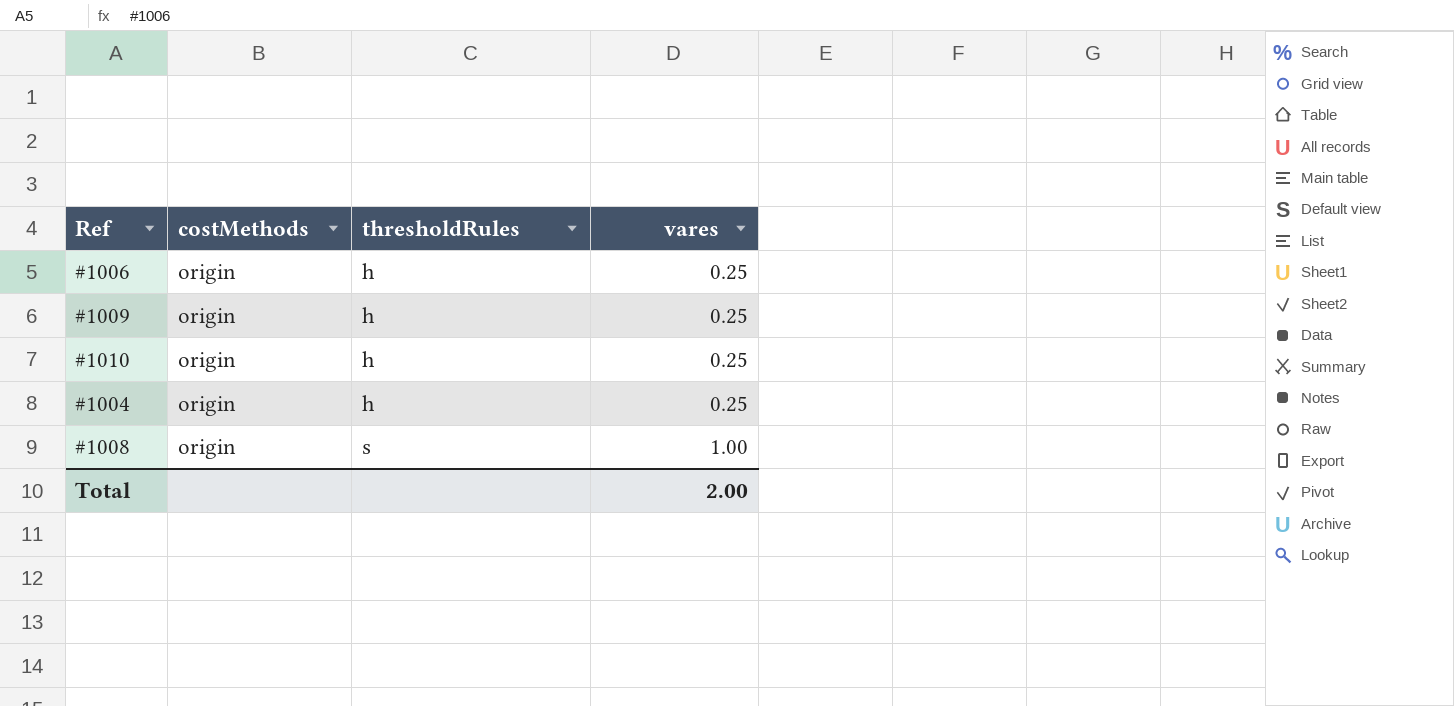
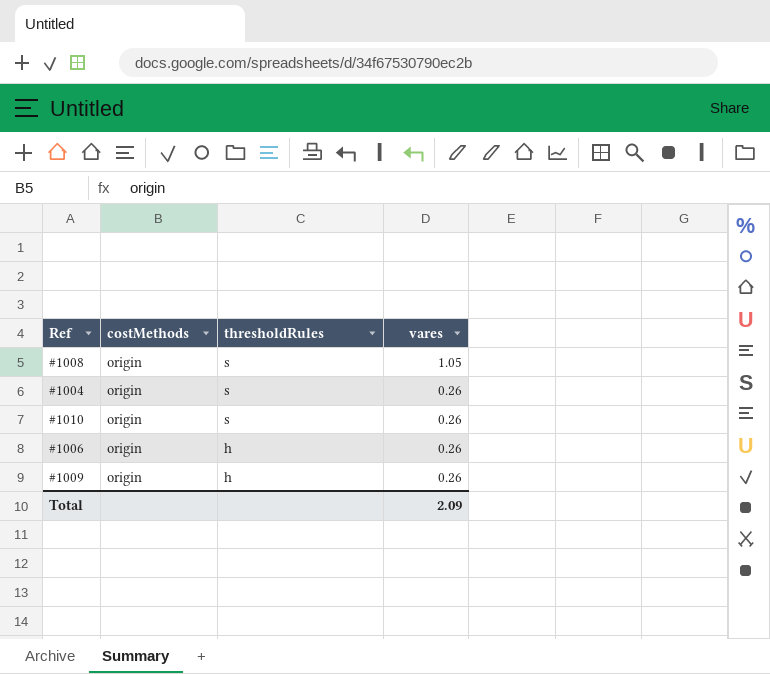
row order: thresholdRules ascending -> thresholdRules descending
#1008 | vares: 1.00 -> 1.05
#1004 | thresholdRules: h -> s
#1004 | vares: 0.25 -> 0.26
#1010 | thresholdRules: h -> s
#1010 | vares: 0.25 -> 0.26
#1006 | vares: 0.25 -> 0.26
#1009 | vares: 0.25 -> 0.26
Total | vares: 2.00 -> 2.09

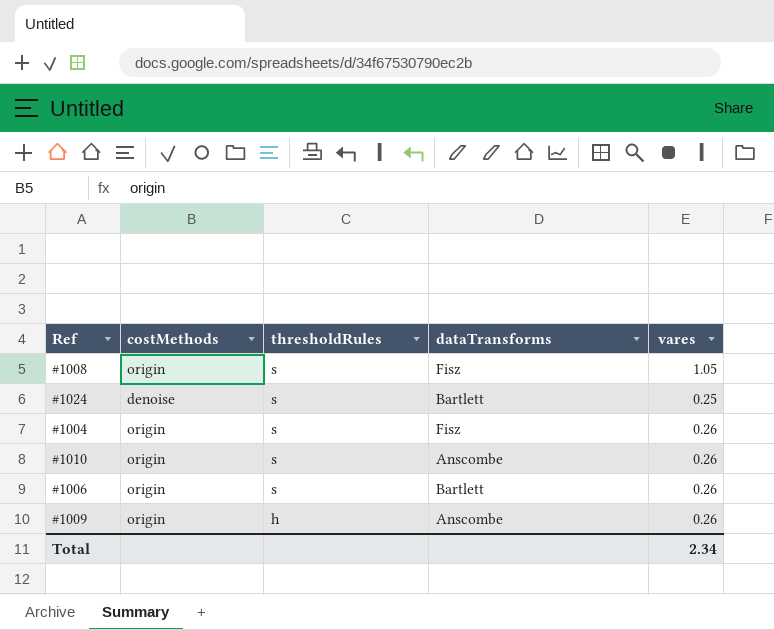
column dataTransforms | position: none -> 4
row #1024: none -> denoise | s | Bartlett | 0.25
#1006 | thresholdRules: h -> s
Total | vares: 2.09 -> 2.34

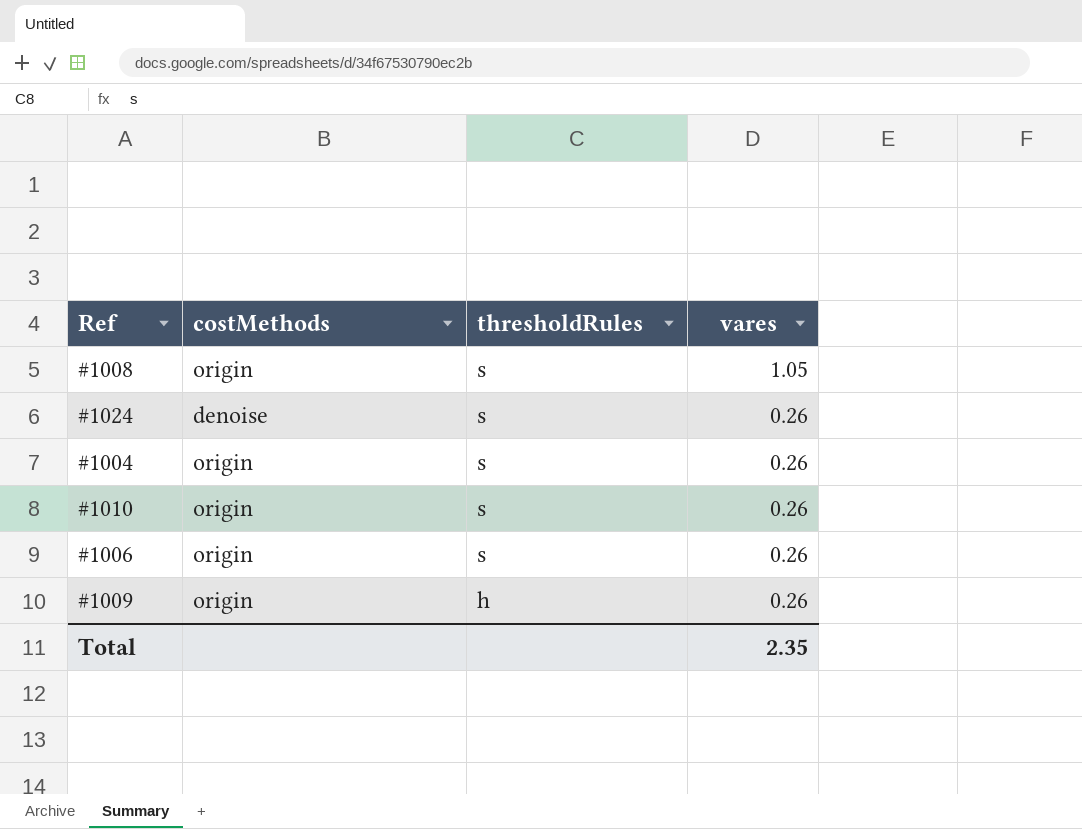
column dataTransforms | position: 4 -> none
#1024 | vares: 0.25 -> 0.26
Total | vares: 2.34 -> 2.35

